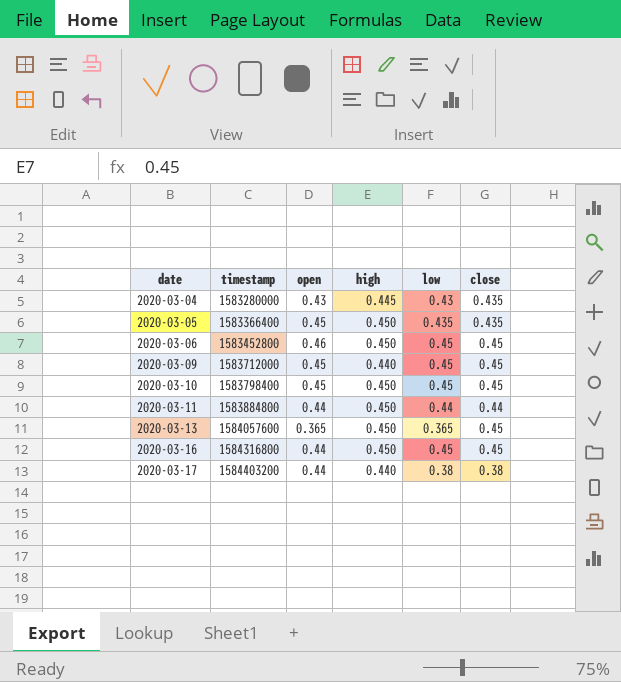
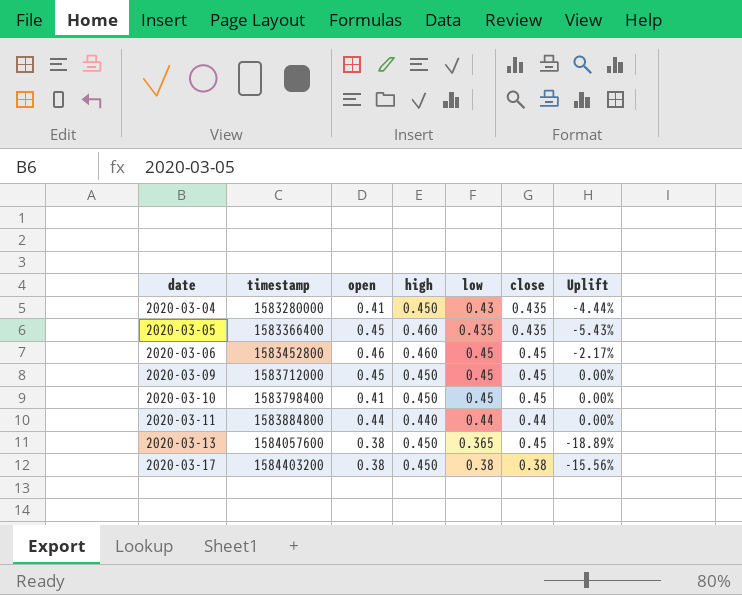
column Uplift | formula: none -> ([low] - [high]) / [high]
row 2020-03-16: 1584316800 | 0.44 | 0.450 | 0.45 | 0.45 -> none
2020-03-04 | open: 0.43 -> 0.41
2020-03-04 | high: 0.445 -> 0.450
2020-03-05 | high: 0.450 -> 0.460
2020-03-06 | high: 0.450 -> 0.460
2020-03-09 | high: 0.440 -> 0.450
2020-03-10 | open: 0.45 -> 0.41
2020-03-11 | high: 0.450 -> 0.440
2020-03-13 | open: 0.365 -> 0.38
2020-03-17 | open: 0.44 -> 0.38
2020-03-17 | high: 0.440 -> 0.450

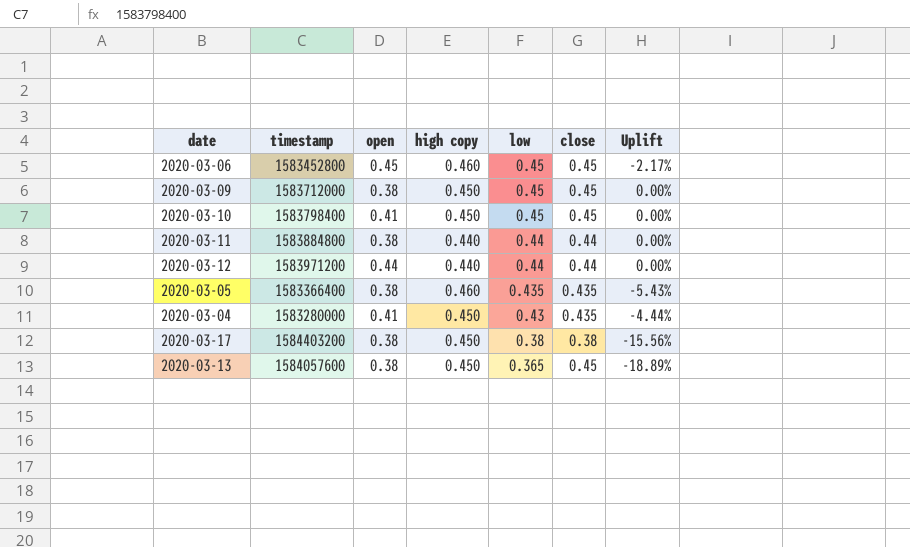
row order: date ascending -> low descending
column name: high -> high copy
2020-03-06 | open: 0.46 -> 0.45
2020-03-09 | open: 0.45 -> 0.38
2020-03-11 | open: 0.44 -> 0.38
row 2020-03-12: none -> 1583971200 | 0.44 | 0.440 | 0.44 | 0.44 | 0.00%
2020-03-05 | open: 0.45 -> 0.38

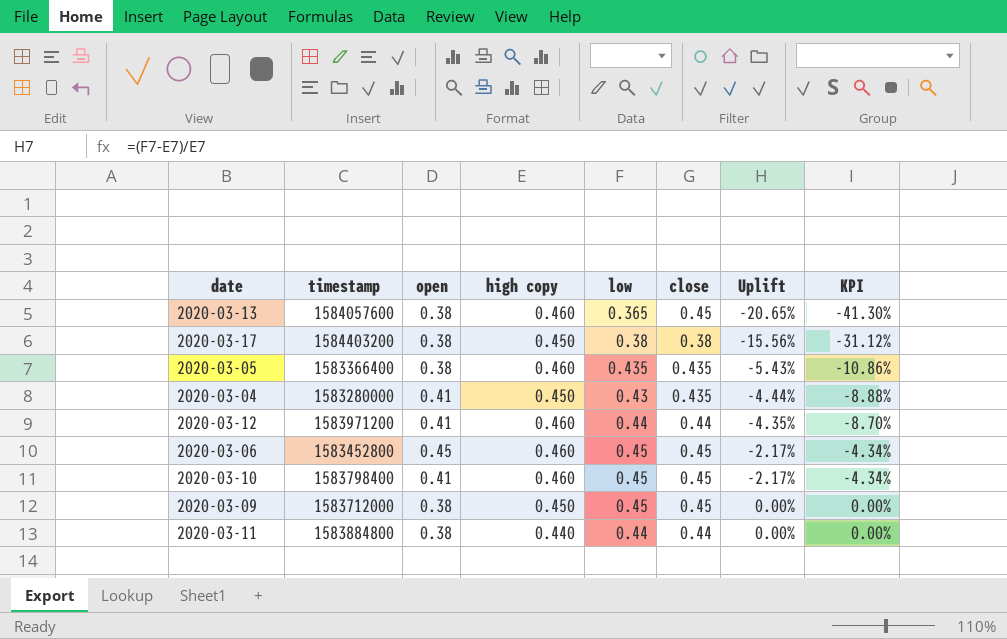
row order: low descending -> Uplift ascending
column KPI | formula: none -> [Uplift] * 2
2020-03-13 | high copy: 0.450 -> 0.460
2020-03-13 | Uplift: -18.89% -> -20.65%
2020-03-12 | open: 0.44 -> 0.41
2020-03-12 | high copy: 0.440 -> 0.460
2020-03-12 | Uplift: 0.00% -> -4.35%
2020-03-10 | high copy: 0.450 -> 0.460
2020-03-10 | Uplift: 0.00% -> -2.17%

